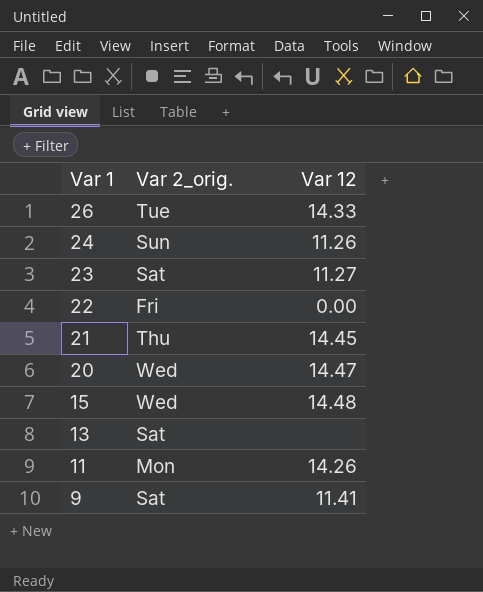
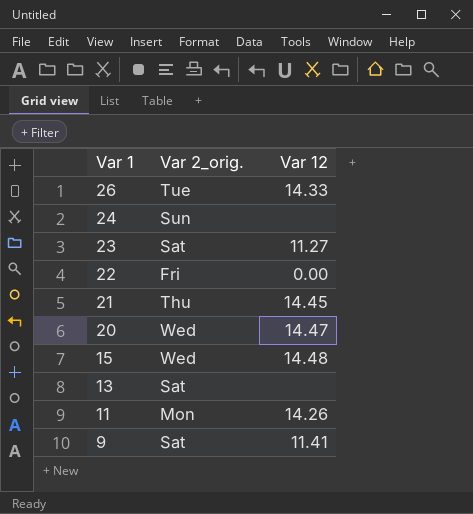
24 | Var 12: 11.26 -> none

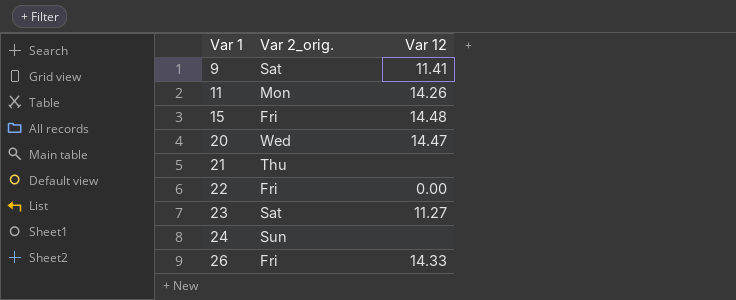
row order: Var 1 descending -> Var 1 ascending
row 13: Sat | none -> none
15 | Var 2_orig.: Wed -> Fri
21 | Var 12: 14.45 -> none
26 | Var 2_orig.: Tue -> Fri

